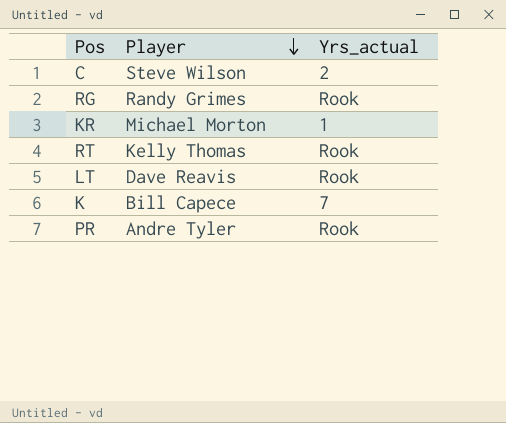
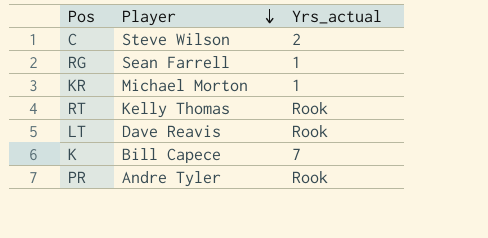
RG | Player: Randy Grimes -> Sean Farrell
RG | Yrs_actual: Rook -> 1

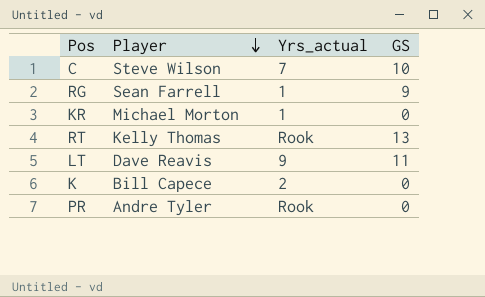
column GS | position: none -> 4
C | Yrs_actual: 2 -> 7
LT | Yrs_actual: Rook -> 9
K | Yrs_actual: 7 -> 2

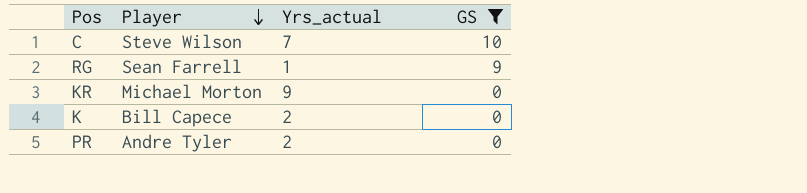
filter: none -> GS <= 10
KR | Yrs_actual: 1 -> 9
PR | Yrs_actual: Rook -> 2

